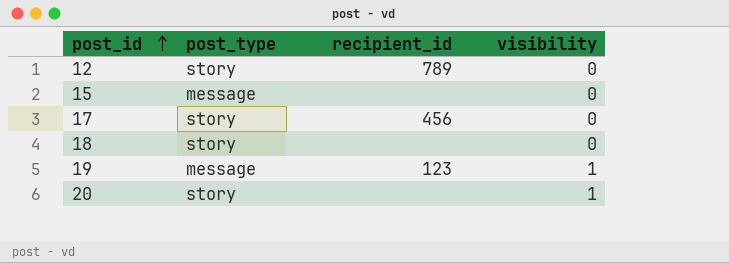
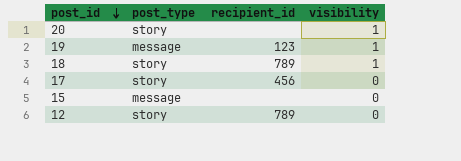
row order: post_id ascending -> post_id descending
18 | recipient_id: none -> 789
18 | visibility: 0 -> 1

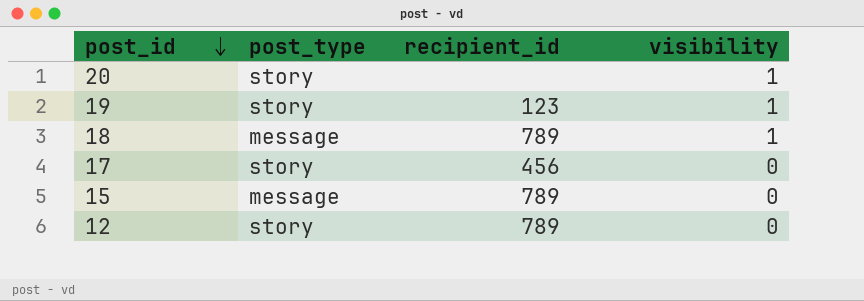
19 | post_type: message -> story
18 | post_type: story -> message
15 | recipient_id: none -> 789

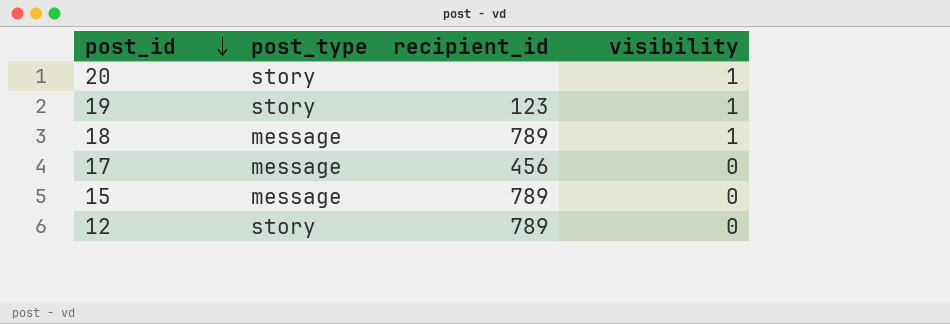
17 | post_type: story -> message

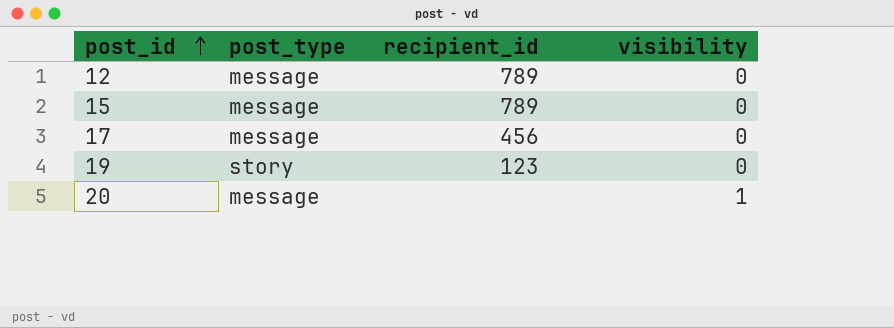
row order: post_id descending -> post_id ascending
row 18: message | 789 | 1 -> none
12 | post_type: story -> message
19 | visibility: 1 -> 0
20 | post_type: story -> message

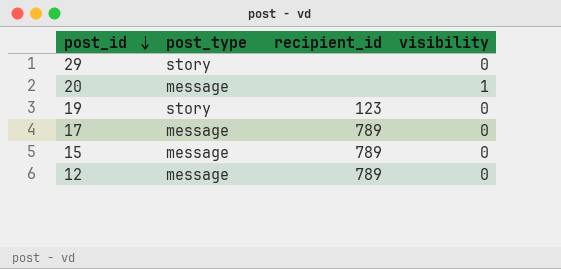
row order: post_id ascending -> post_id descending
row 29: none -> story | none | 0
17 | recipient_id: 456 -> 789

